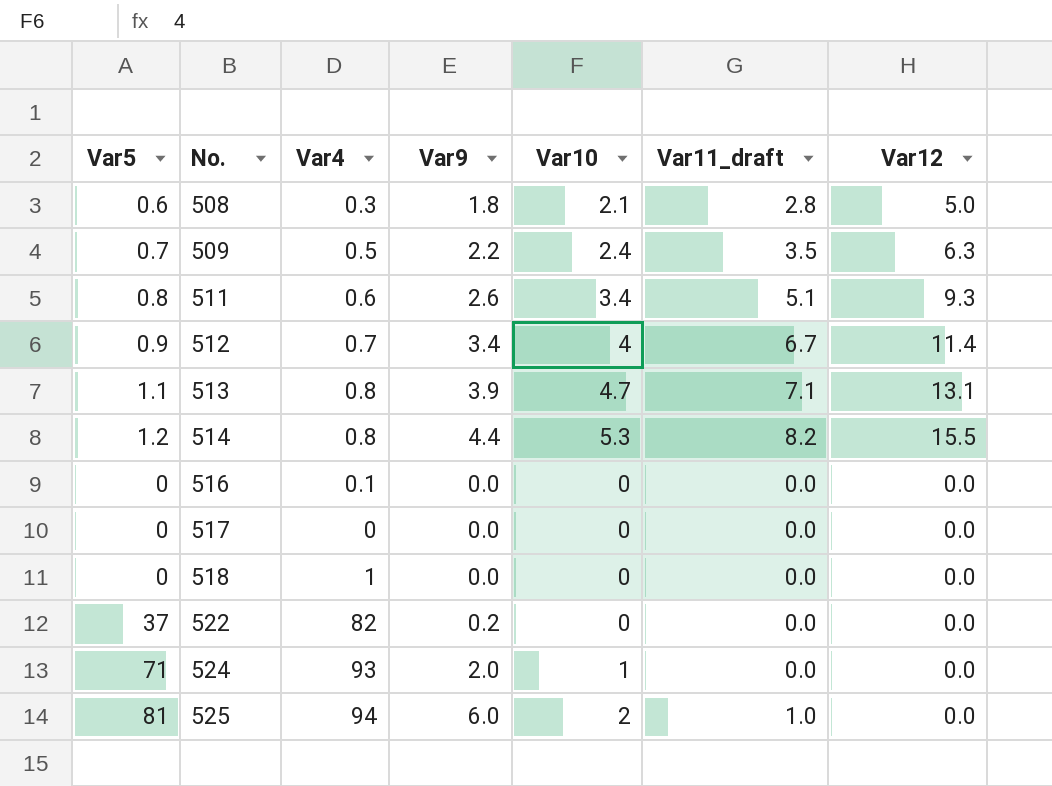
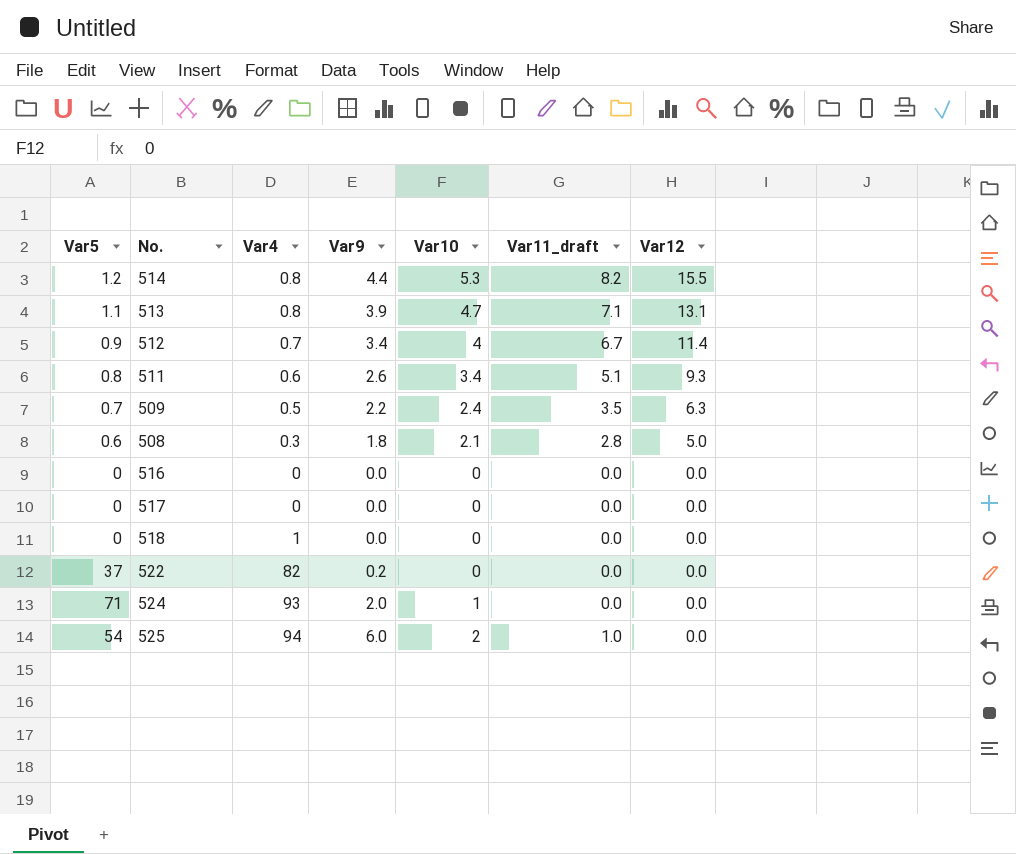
row order: No. ascending -> Var12 descending
516 | Var4: 0.1 -> 0
525 | Var5: 81 -> 54

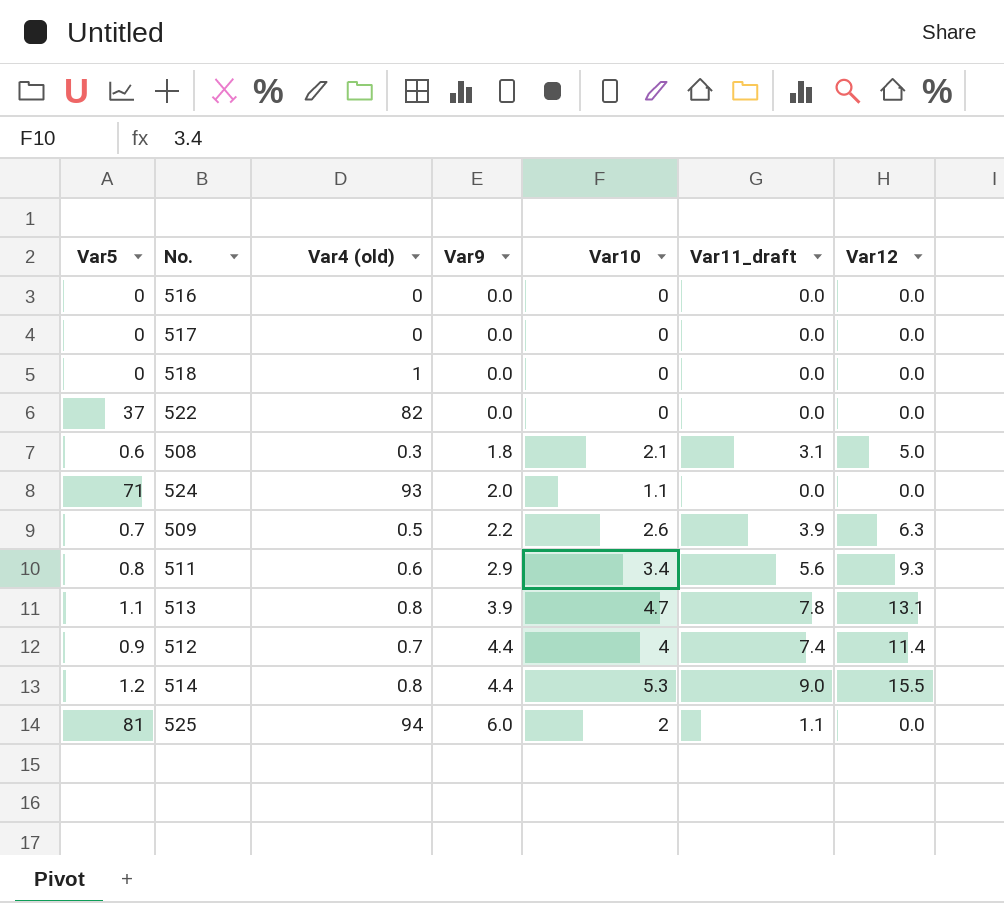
row order: Var12 descending -> Var9 ascending
column name: Var4 -> Var4 (old)
522 | Var9: 0.2 -> 0.0
508 | Var11_draft: 2.8 -> 3.1
524 | Var10: 1 -> 1.1
509 | Var10: 2.4 -> 2.6
509 | Var11_draft: 3.5 -> 3.9
511 | Var9: 2.6 -> 2.9
511 | Var11_draft: 5.1 -> 5.6
513 | Var11_draft: 7.1 -> 7.8
512 | Var9: 3.4 -> 4.4
512 | Var11_draft: 6.7 -> 7.4
514 | Var11_draft: 8.2 -> 9.0
525 | Var5: 54 -> 81
525 | Var11_draft: 1.0 -> 1.1

